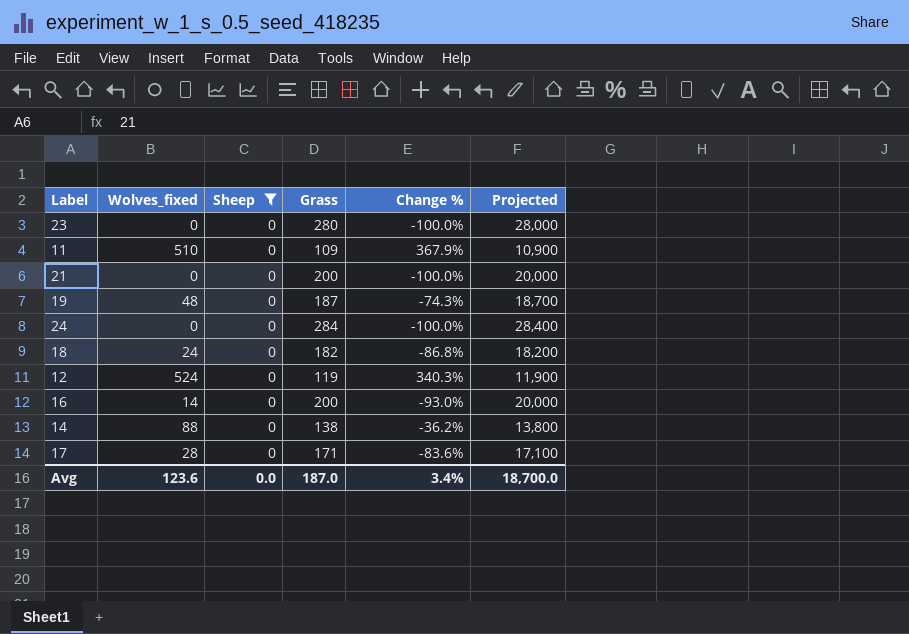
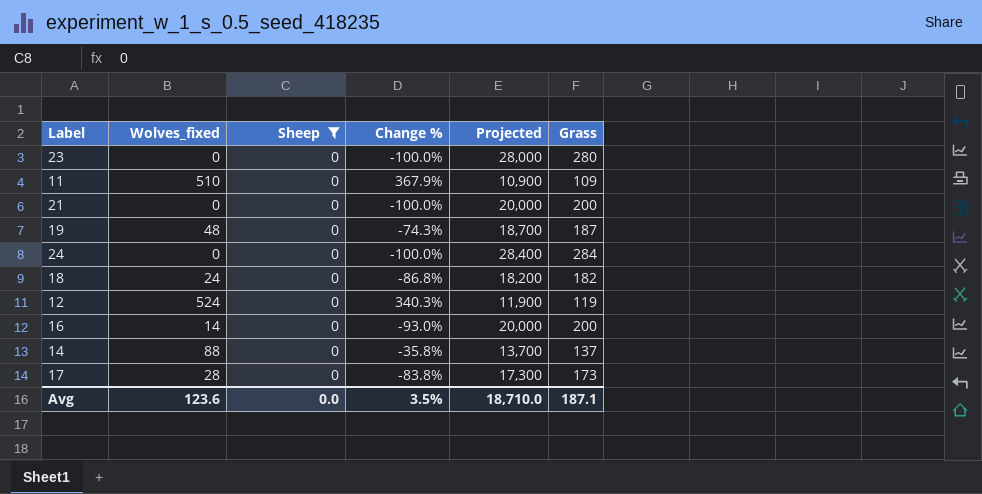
column Grass | position: 4 -> 6
14 | Change %: -36.2% -> -35.8%
14 | Projected: 13,800 -> 13,700
14 | Grass: 138 -> 137
17 | Change %: -83.6% -> -83.8%
17 | Projected: 17,100 -> 17,300
17 | Grass: 171 -> 173
Avg | Change %: 3.4% -> 3.5%
Avg | Projected: 18,700.0 -> 18,710.0
Avg | Grass: 187.0 -> 187.1

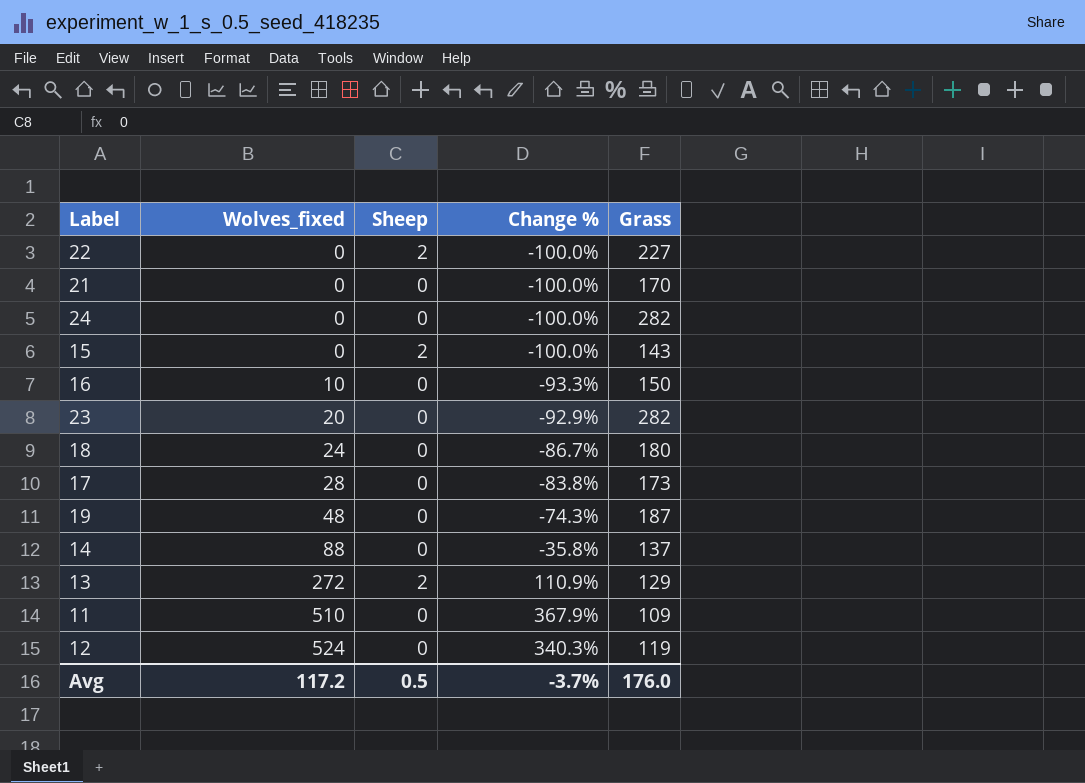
filter: Sheep = 0 -> none
row order: none -> Wolves_fixed ascending
column Projected | formula: [Grass] * 100 -> none
21 | Grass: 200 -> 170
24 | Grass: 284 -> 282
16 | Wolves_fixed: 14 -> 10
16 | Change %: -93.0% -> -93.3%
16 | Grass: 200 -> 150
23 | Wolves_fixed: 0 -> 20
23 | Change %: -100.0% -> -92.9%
23 | Grass: 280 -> 282
18 | Change %: -86.8% -> -86.7%
18 | Grass: 182 -> 180
Avg | Wolves_fixed: 123.6 -> 117.2
Avg | Sheep: 0.0 -> 0.5
Avg | Change %: 3.5% -> -3.7%
Avg | Grass: 187.1 -> 176.0

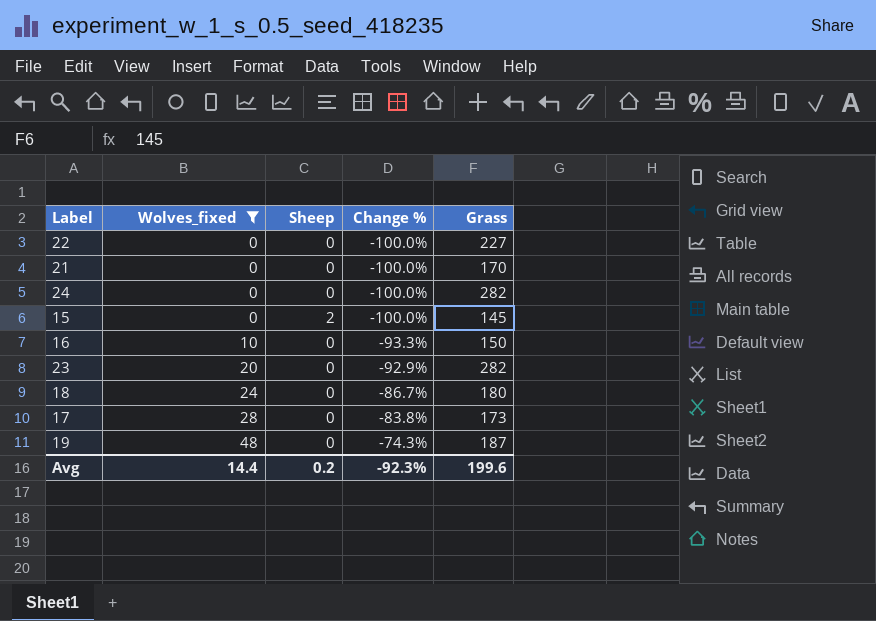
filter: none -> Wolves_fixed <= 48
22 | Sheep: 2 -> 0
15 | Grass: 143 -> 145
Avg | Wolves_fixed: 117.2 -> 14.4
Avg | Sheep: 0.5 -> 0.2
Avg | Change %: -3.7% -> -92.3%
Avg | Grass: 176.0 -> 199.6

